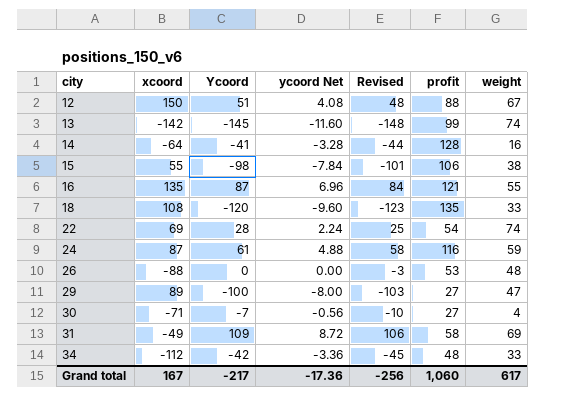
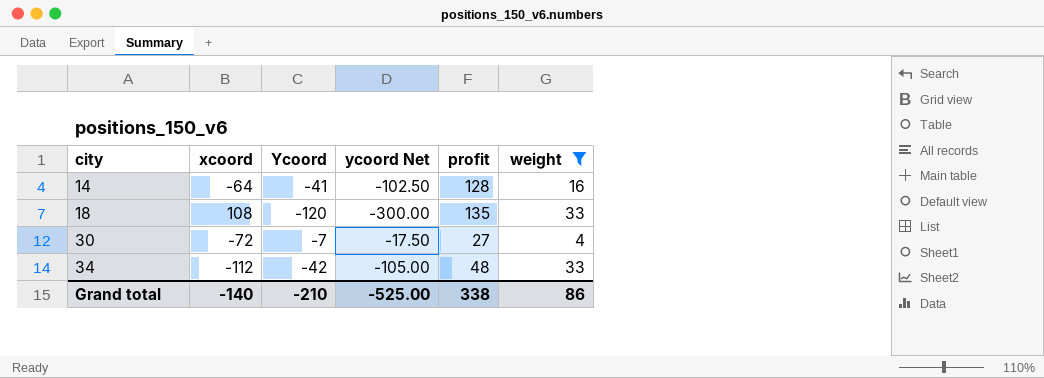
filter: none -> weight <= 33
column Revised | formula: [Ycoord] - 3 -> none
column ycoord Net | formula: [Ycoord] * 0.08 -> [Ycoord] * 2.5
30 | xcoord: -71 -> -72
Grand total | xcoord: 167 -> -140
Grand total | Ycoord: -217 -> -210
Grand total | ycoord Net: -17.36 -> -525.00
Grand total | profit: 1,060 -> 338
Grand total | weight: 617 -> 86

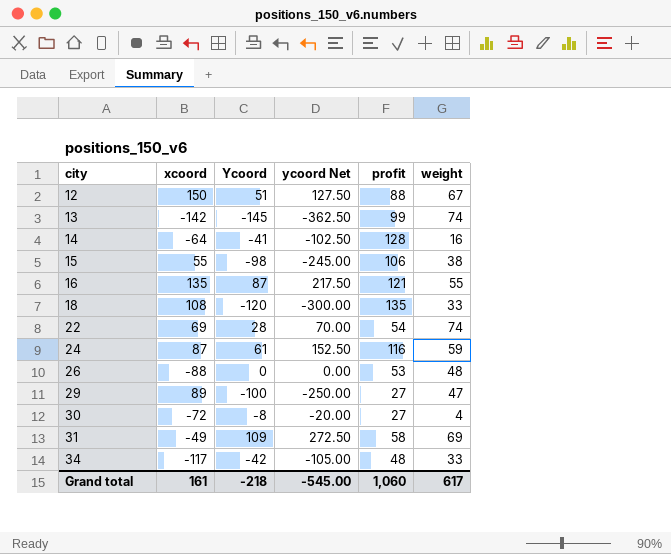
filter: weight <= 33 -> none
30 | Ycoord: -7 -> -8
30 | ycoord Net: -17.50 -> -20.00
34 | xcoord: -112 -> -117
Grand total | xcoord: -140 -> 161
Grand total | Ycoord: -210 -> -218
Grand total | ycoord Net: -525.00 -> -545.00
Grand total | profit: 338 -> 1,060
Grand total | weight: 86 -> 617

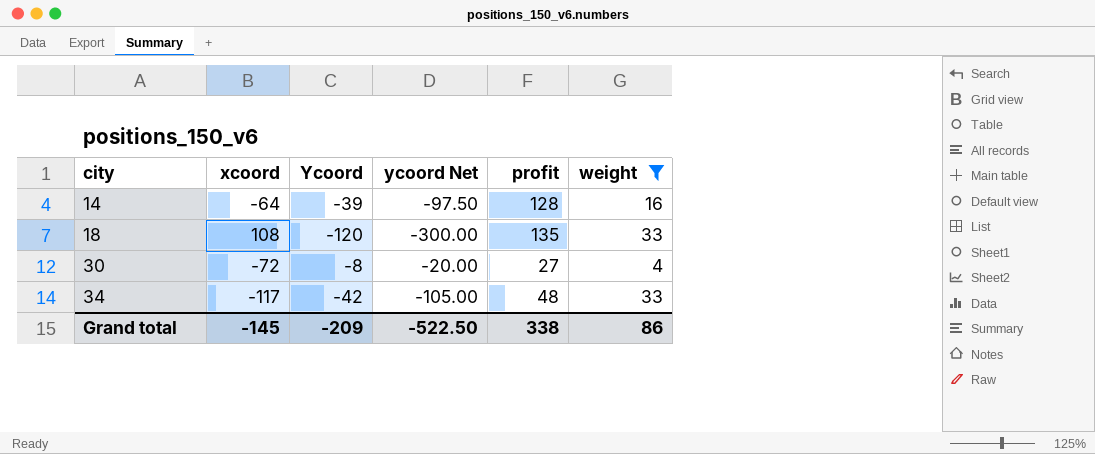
filter: none -> weight <= 33
14 | Ycoord: -41 -> -39
14 | ycoord Net: -102.50 -> -97.50
Grand total | xcoord: 161 -> -145
Grand total | Ycoord: -218 -> -209
Grand total | ycoord Net: -545.00 -> -522.50
Grand total | profit: 1,060 -> 338
Grand total | weight: 617 -> 86

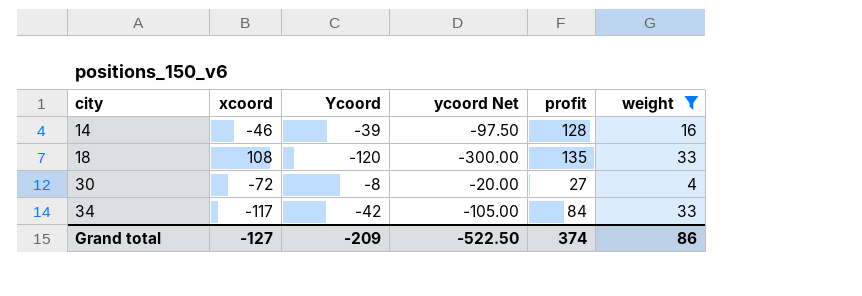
14 | xcoord: -64 -> -46
34 | profit: 48 -> 84
Grand total | xcoord: -145 -> -127
Grand total | profit: 338 -> 374

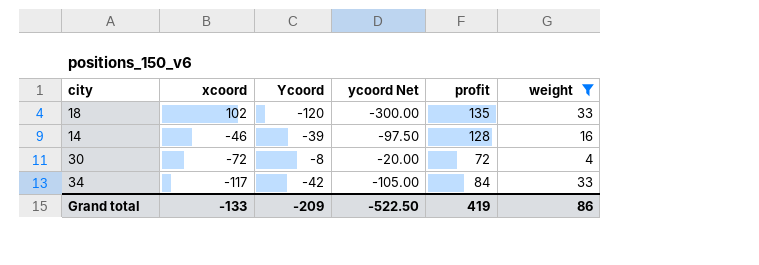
row order: city ascending -> xcoord descending
18 | xcoord: 108 -> 102
30 | profit: 27 -> 72
Grand total | xcoord: -127 -> -133
Grand total | profit: 374 -> 419

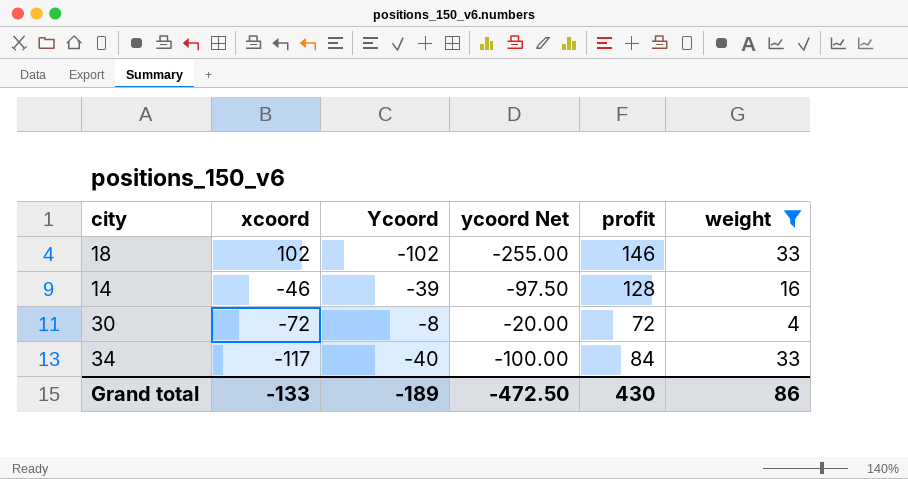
18 | Ycoord: -120 -> -102
18 | ycoord Net: -300.00 -> -255.00
18 | profit: 135 -> 146
34 | Ycoord: -42 -> -40
34 | ycoord Net: -105.00 -> -100.00
Grand total | Ycoord: -209 -> -189
Grand total | ycoord Net: -522.50 -> -472.50
Grand total | profit: 419 -> 430

